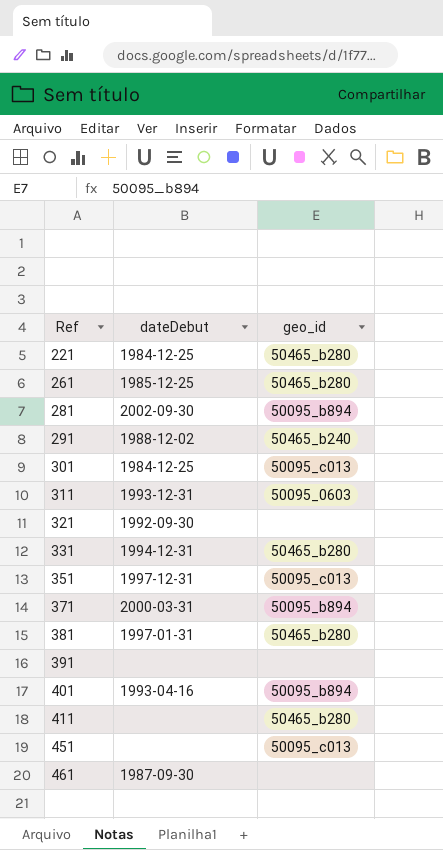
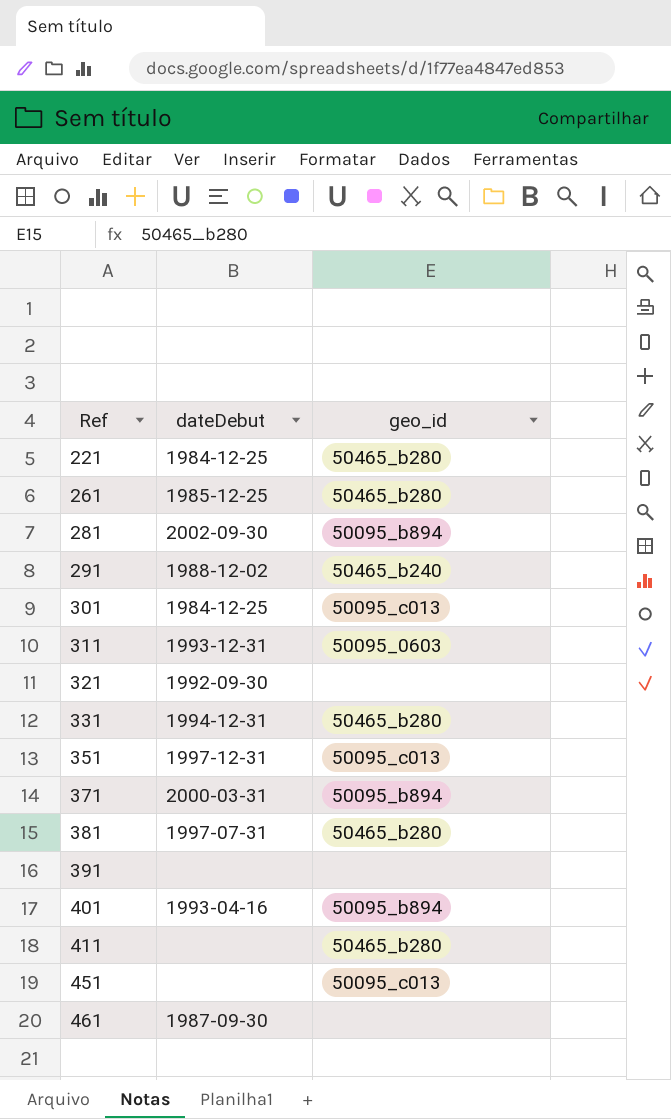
381 | dateDebut: 1997-01-31 -> 1997-07-31

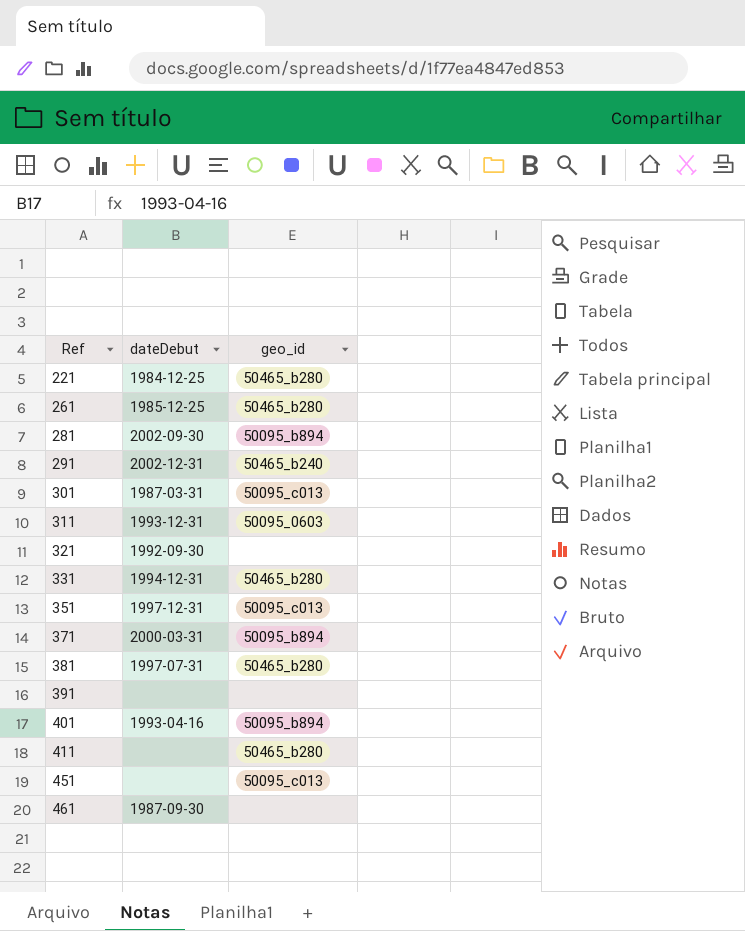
291 | dateDebut: 1988-12-02 -> 2002-12-31
301 | dateDebut: 1984-12-25 -> 1987-03-31

